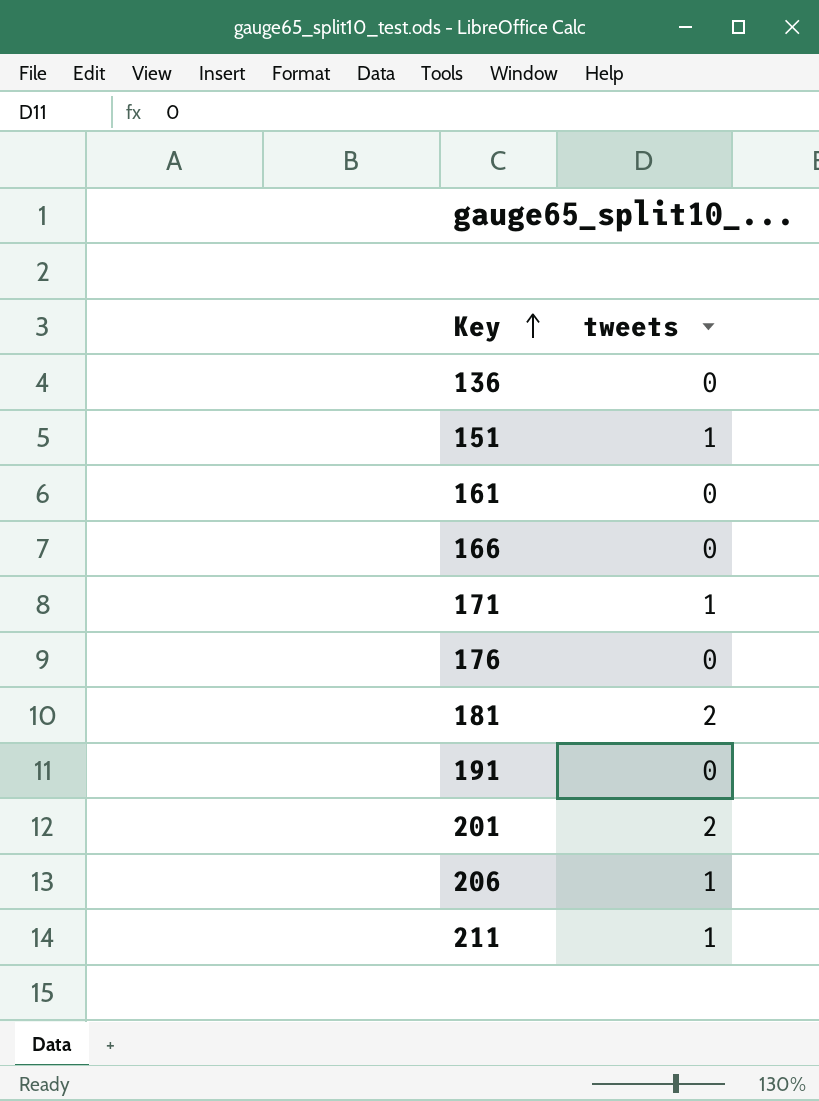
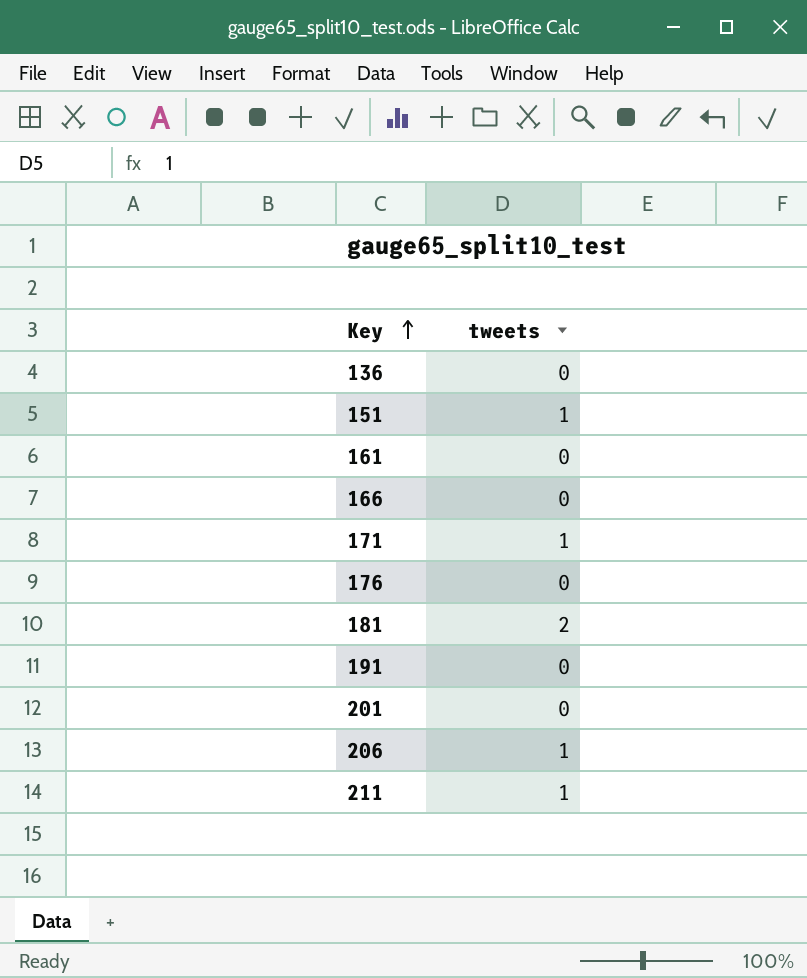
201 | tweets: 2 -> 0

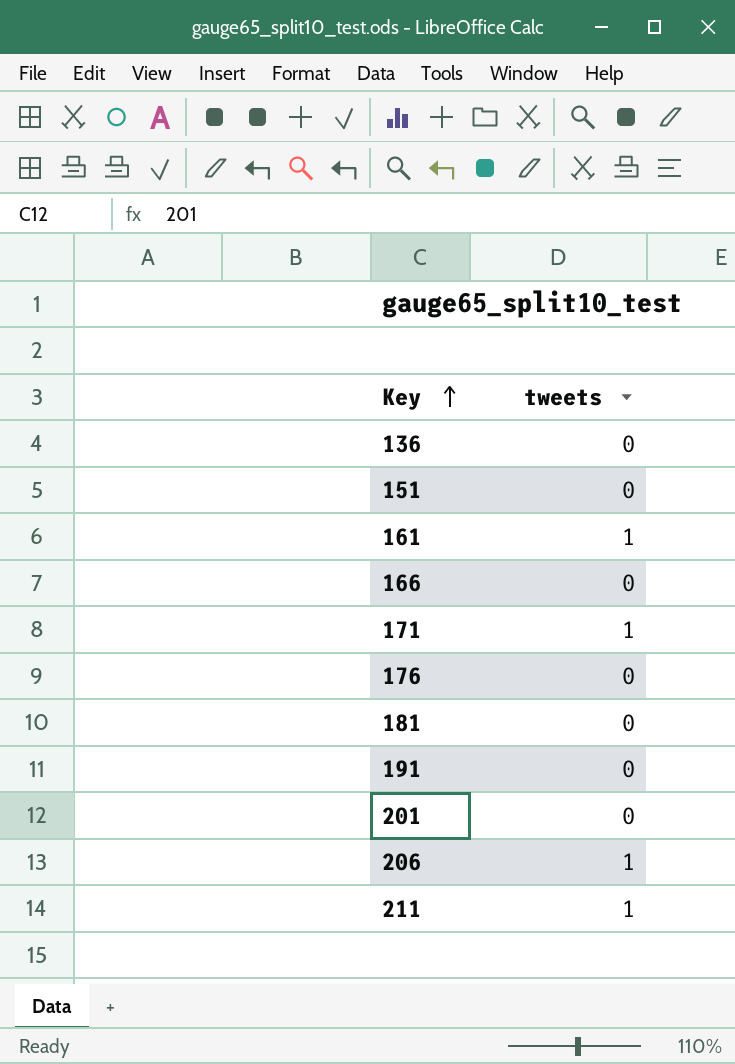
151 | tweets: 1 -> 0
161 | tweets: 0 -> 1
181 | tweets: 2 -> 0

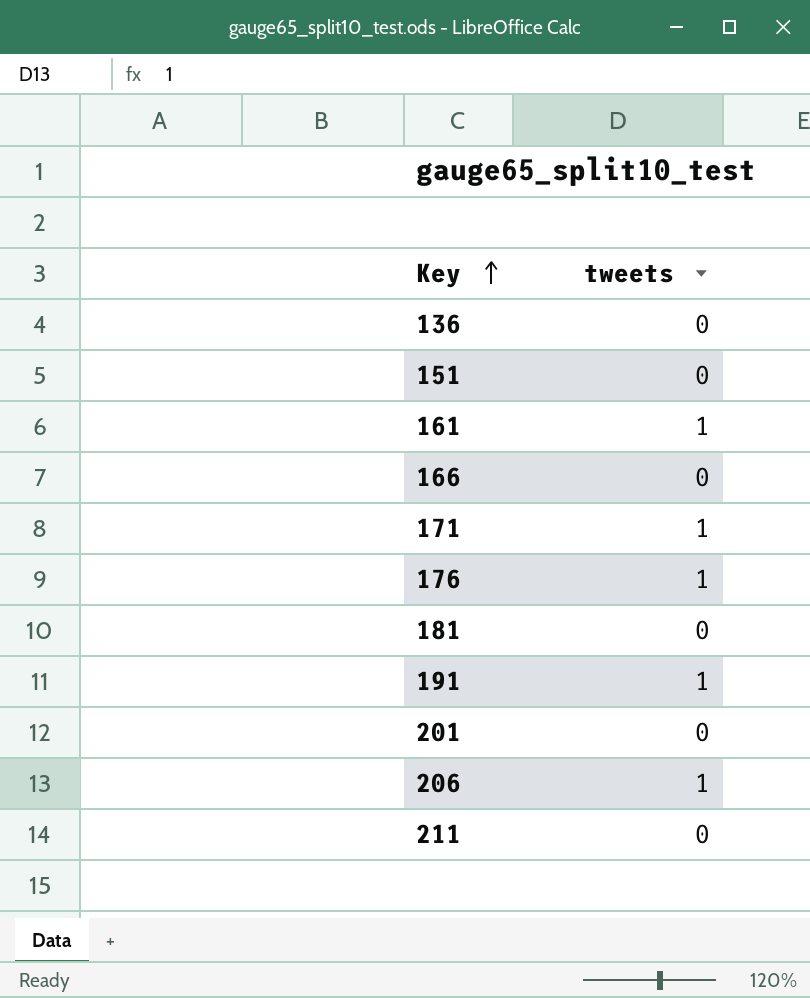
176 | tweets: 0 -> 1
191 | tweets: 0 -> 1
211 | tweets: 1 -> 0

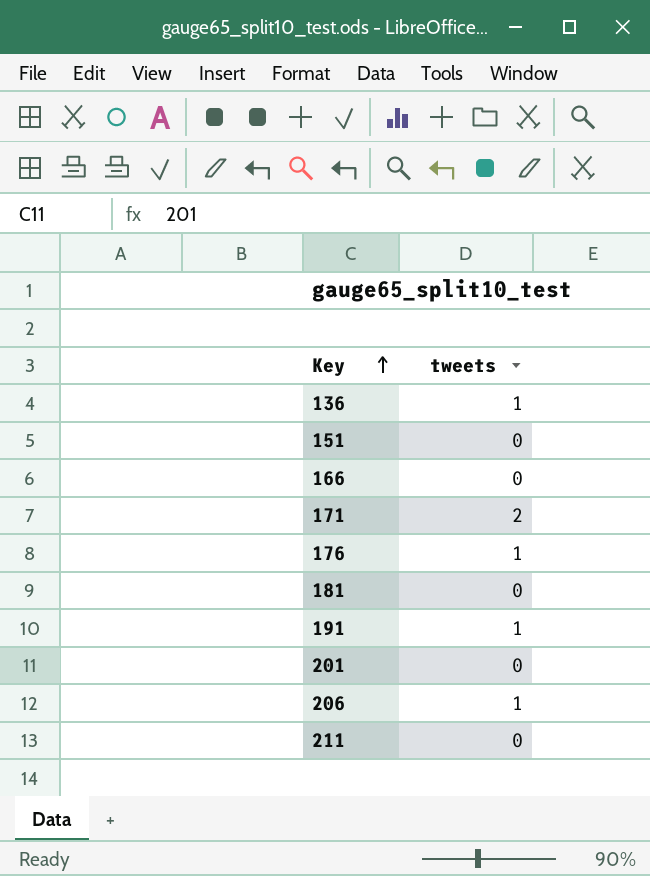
row 161: 1 -> none
136 | tweets: 0 -> 1
171 | tweets: 1 -> 2

